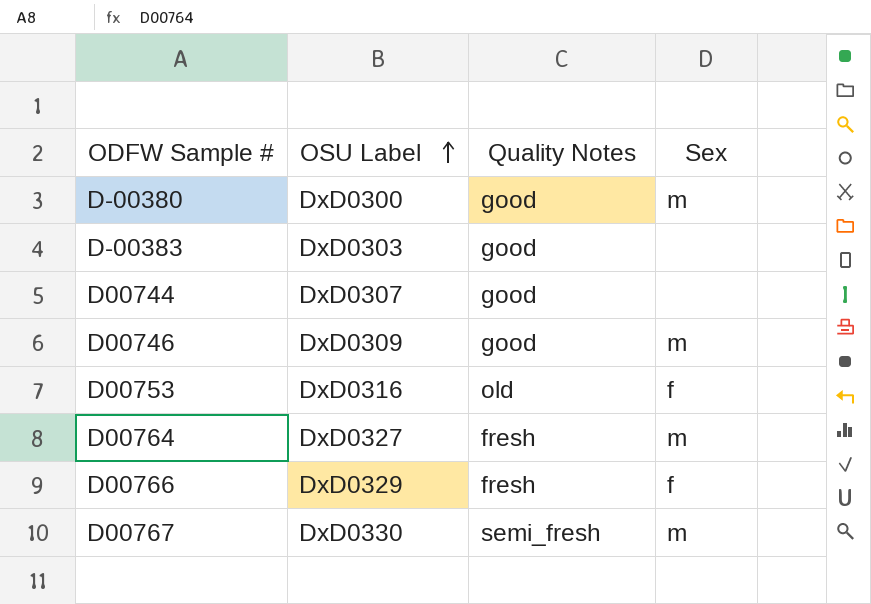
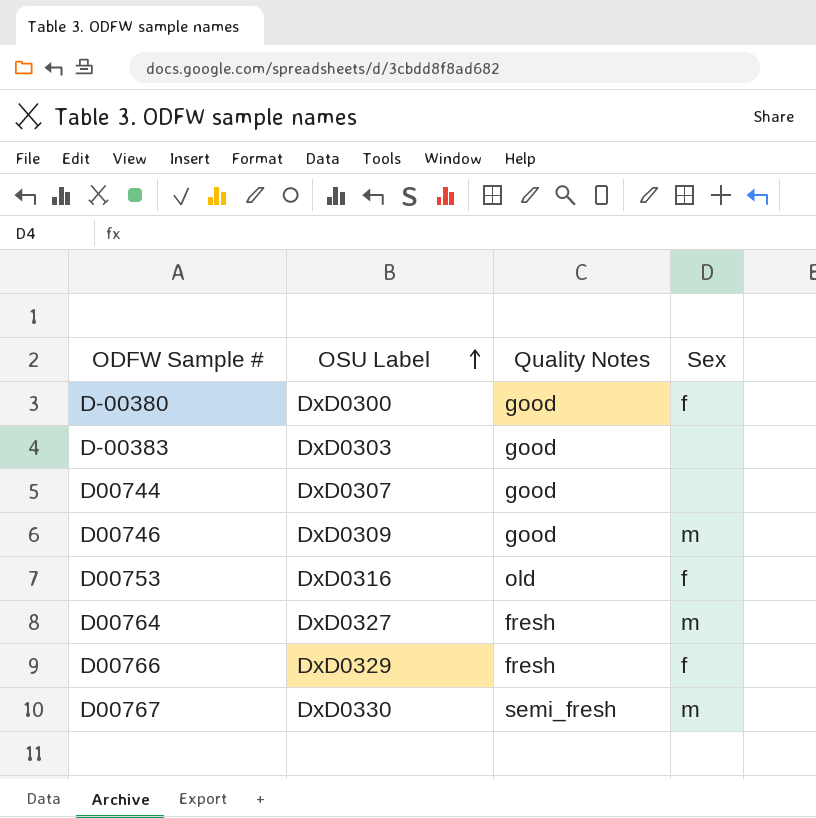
D-00380 | Sex: m -> f

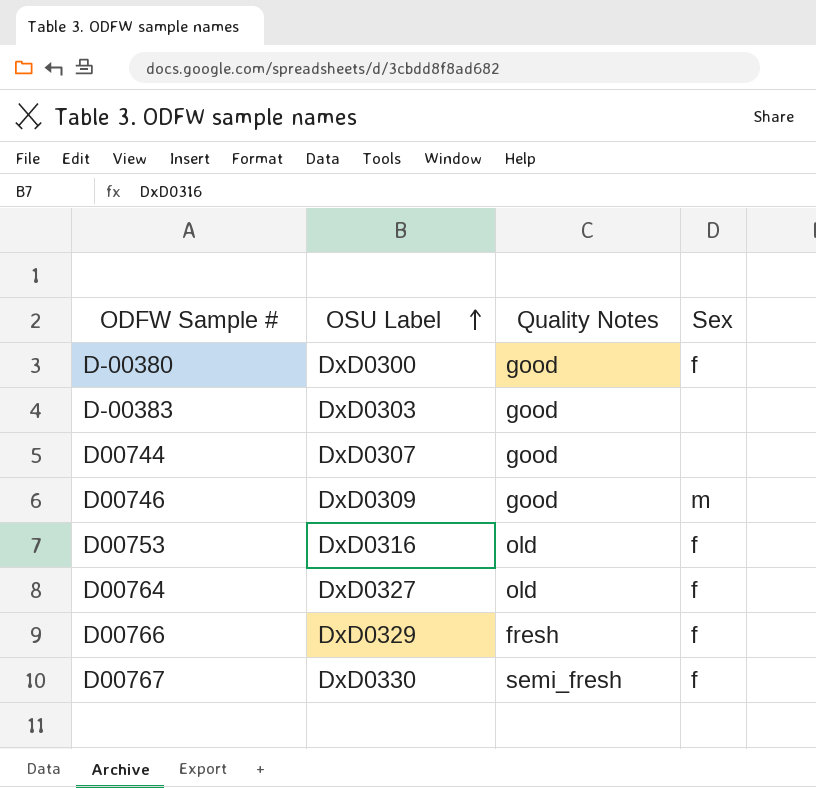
D00764 | Quality Notes: fresh -> old
D00764 | Sex: m -> f
D00767 | Sex: m -> f

